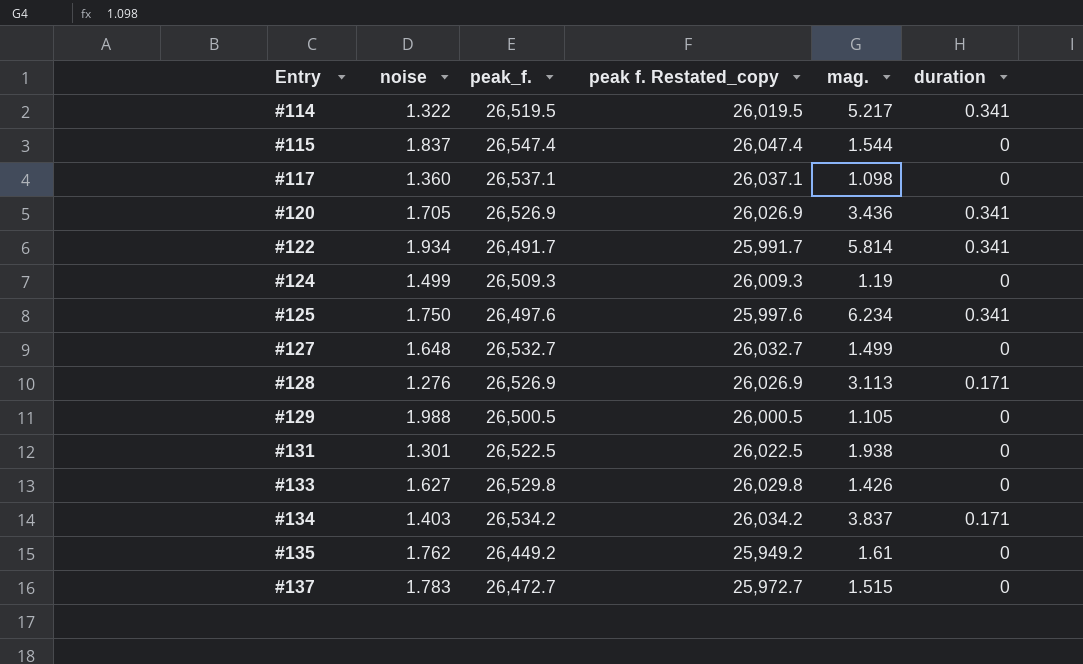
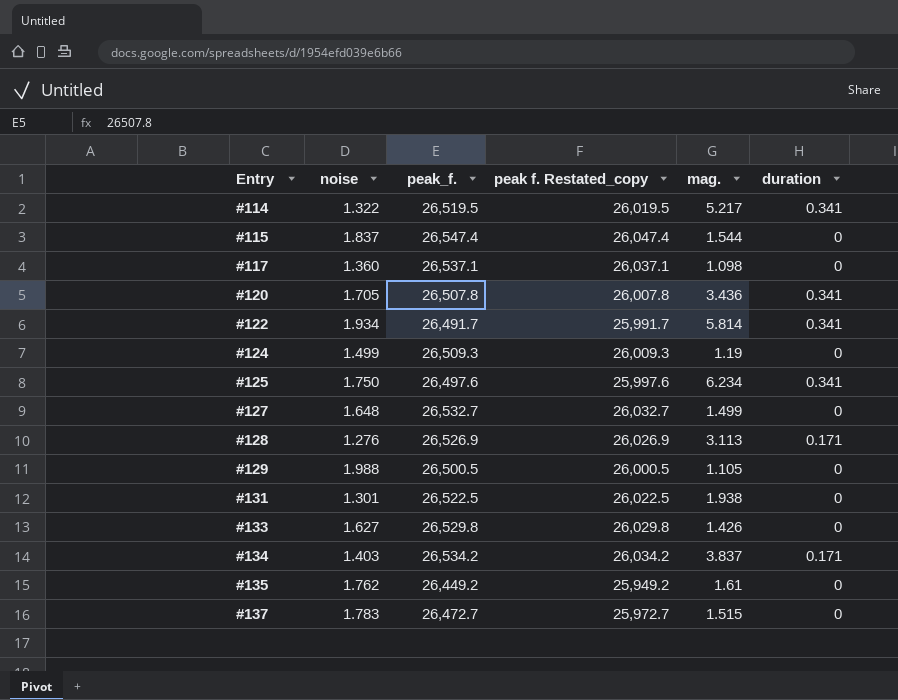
#120 | peak_f.: 26,526.9 -> 26,507.8
#120 | peak f. Restated_copy: 26,026.9 -> 26,007.8

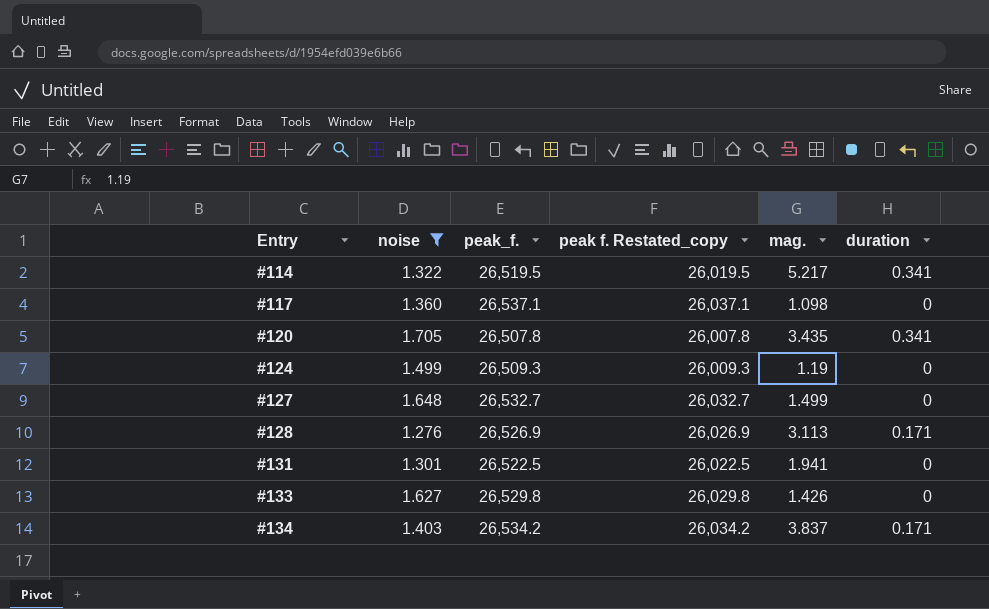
filter: none -> noise <= 1.705
#120 | mag.: 3.436 -> 3.435
#131 | mag.: 1.938 -> 1.941

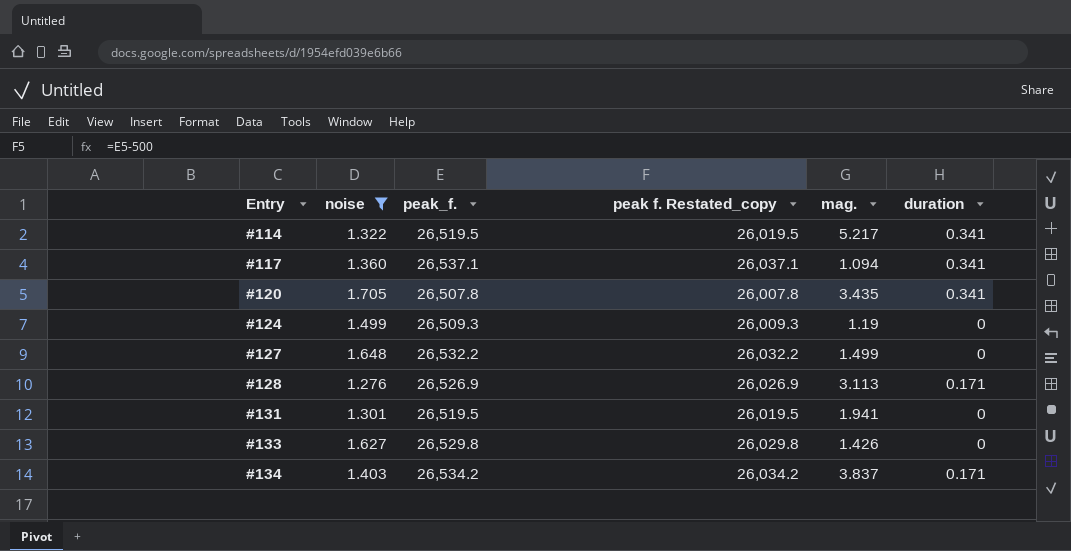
#117 | mag.: 1.098 -> 1.094
#117 | duration: 0 -> 0.341
#127 | peak_f.: 26,532.7 -> 26,532.2
#127 | peak f. Restated_copy: 26,032.7 -> 26,032.2
#131 | peak_f.: 26,522.5 -> 26,519.5
#131 | peak f. Restated_copy: 26,022.5 -> 26,019.5

